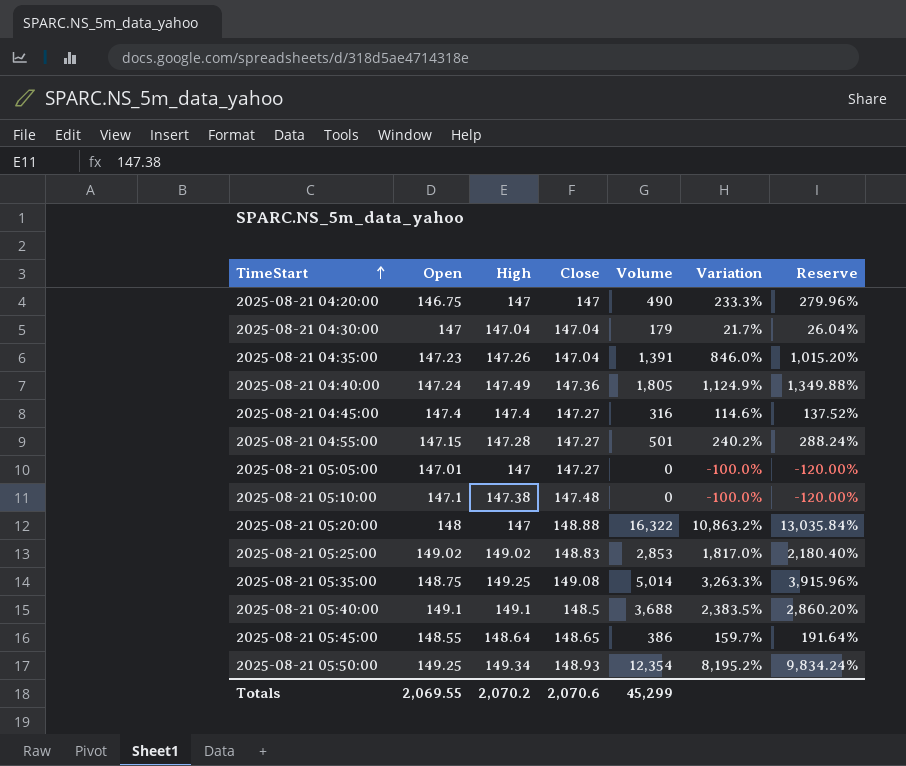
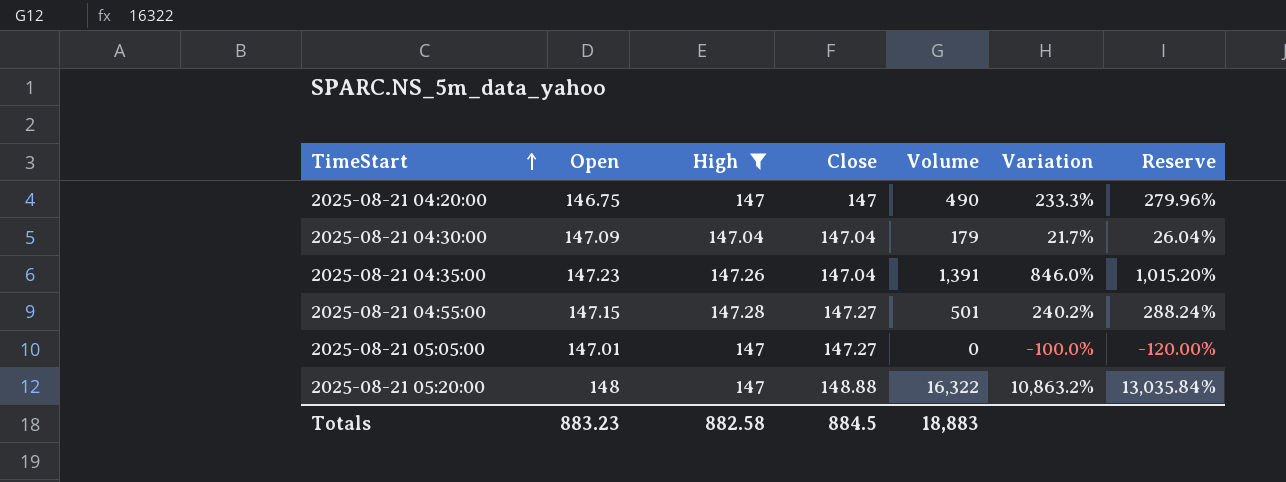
filter: none -> High <= 147.28
2025-08-21 04:30:00 | Open: 147 -> 147.09
Totals | Open: 2,069.55 -> 883.23
Totals | High: 2,070.2 -> 882.58
Totals | Close: 2,070.6 -> 884.5
Totals | Volume: 45,299 -> 18,883

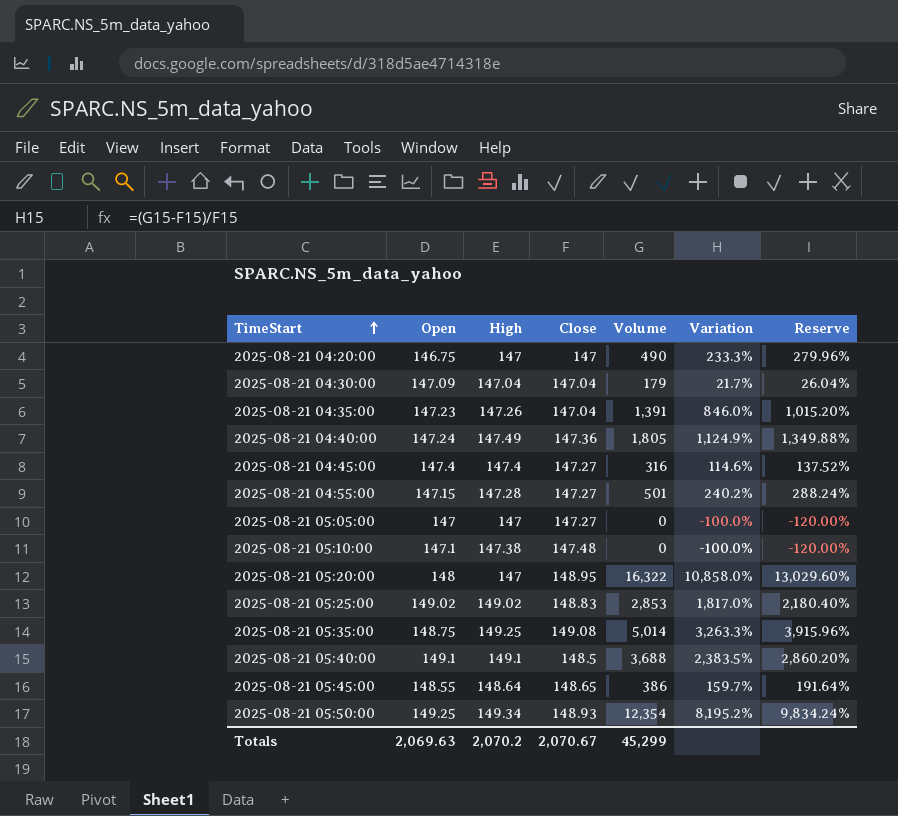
filter: High <= 147.28 -> none
2025-08-21 05:05:00 | Open: 147.01 -> 147
2025-08-21 05:20:00 | Close: 148.88 -> 148.95
2025-08-21 05:20:00 | Variation: 10,863.2% -> 10,858.0%
2025-08-21 05:20:00 | Reserve: 13,035.84% -> 13,029.60%
Totals | Open: 883.23 -> 2,069.63
Totals | High: 882.58 -> 2,070.2
Totals | Close: 884.5 -> 2,070.67
Totals | Volume: 18,883 -> 45,299

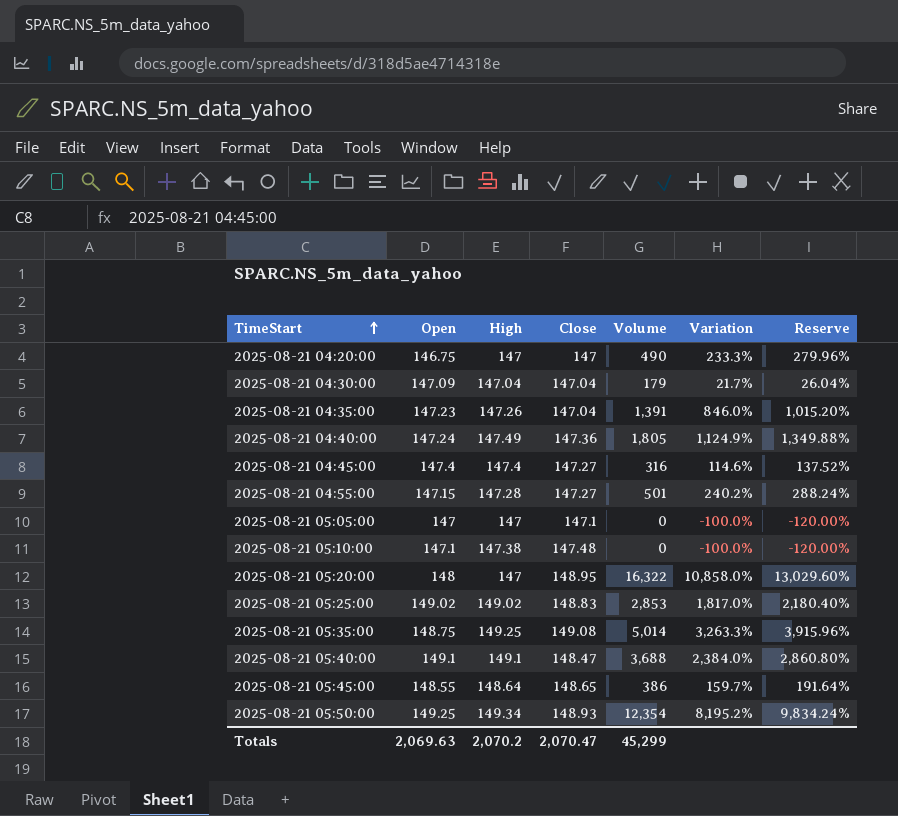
2025-08-21 05:05:00 | Close: 147.27 -> 147.1
2025-08-21 05:40:00 | Close: 148.5 -> 148.47
2025-08-21 05:40:00 | Variation: 2,383.5% -> 2,384.0%
2025-08-21 05:40:00 | Reserve: 2,860.20% -> 2,860.80%
Totals | Close: 2,070.67 -> 2,070.47

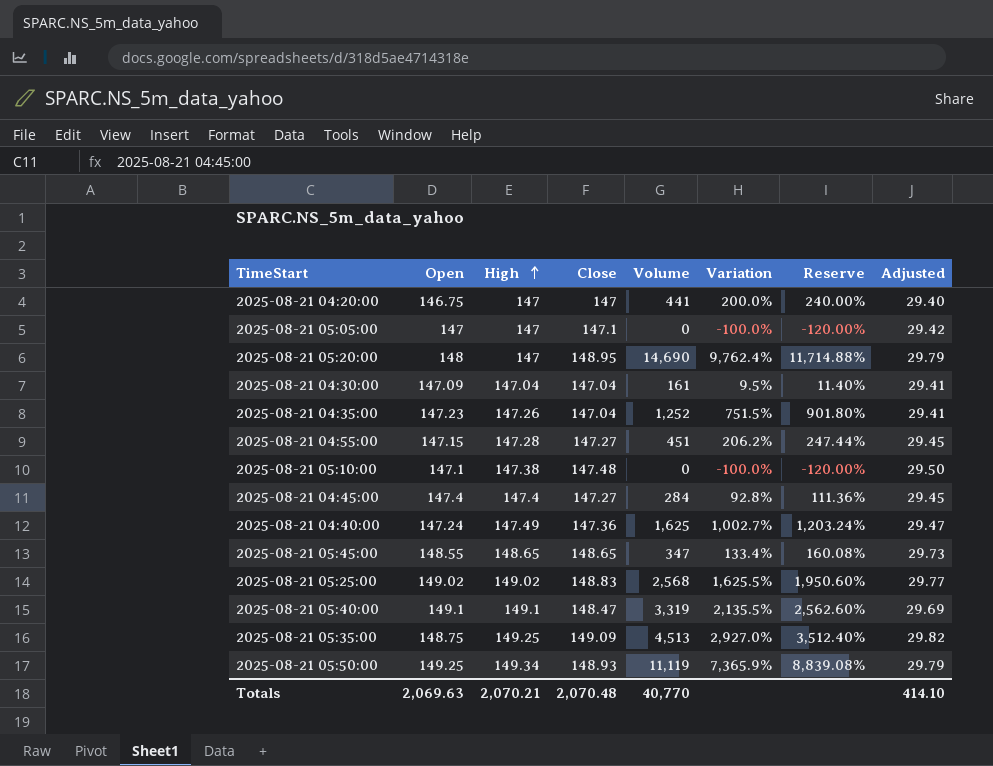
row order: TimeStart ascending -> High ascending
column Adjusted | formula: none -> [Close] * 0.2
2025-08-21 04:20:00 | Volume: 490 -> 441
2025-08-21 04:20:00 | Variation: 233.3% -> 200.0%
2025-08-21 04:20:00 | Reserve: 279.96% -> 240.00%
2025-08-21 05:20:00 | Volume: 16,322 -> 14,690
2025-08-21 05:20:00 | Variation: 10,858.0% -> 9,762.4%
2025-08-21 05:20:00 | Reserve: 13,029.60% -> 11,714.88%
2025-08-21 04:30:00 | Volume: 179 -> 161
2025-08-21 04:30:00 | Variation: 21.7% -> 9.5%
2025-08-21 04:30:00 | Reserve: 26.04% -> 11.40%
2025-08-21 04:35:00 | Volume: 1,391 -> 1,252
2025-08-21 04:35:00 | Variation: 846.0% -> 751.5%
2025-08-21 04:35:00 | Reserve: 1,015.20% -> 901.80%
2025-08-21 04:55:00 | Volume: 501 -> 451
2025-08-21 04:55:00 | Variation: 240.2% -> 206.2%
2025-08-21 04:55:00 | Reserve: 288.24% -> 247.44%
2025-08-21 04:45:00 | Volume: 316 -> 284
2025-08-21 04:45:00 | Variation: 114.6% -> 92.8%
2025-08-21 04:45:00 | Reserve: 137.52% -> 111.36%
2025-08-21 04:40:00 | Volume: 1,805 -> 1,625
2025-08-21 04:40:00 | Variation: 1,124.9% -> 1,002.7%
2025-08-21 04:40:00 | Reserve: 1,349.88% -> 1,203.24%
2025-08-21 05:45:00 | High: 148.64 -> 148.65
2025-08-21 05:45:00 | Volume: 386 -> 347
2025-08-21 05:45:00 | Variation: 159.7% -> 133.4%
2025-08-21 05:45:00 | Reserve: 191.64% -> 160.08%
2025-08-21 05:25:00 | Volume: 2,853 -> 2,568
2025-08-21 05:25:00 | Variation: 1,817.0% -> 1,625.5%
2025-08-21 05:25:00 | Reserve: 2,180.40% -> 1,950.60%
2025-08-21 05:40:00 | Volume: 3,688 -> 3,319
2025-08-21 05:40:00 | Variation: 2,384.0% -> 2,135.5%
2025-08-21 05:40:00 | Reserve: 2,860.80% -> 2,562.60%
2025-08-21 05:35:00 | Close: 149.08 -> 149.09
2025-08-21 05:35:00 | Volume: 5,014 -> 4,513
2025-08-21 05:35:00 | Variation: 3,263.3% -> 2,927.0%
2025-08-21 05:35:00 | Reserve: 3,915.96% -> 3,512.40%
2025-08-21 05:50:00 | Volume: 12,354 -> 11,119
2025-08-21 05:50:00 | Variation: 8,195.2% -> 7,365.9%
2025-08-21 05:50:00 | Reserve: 9,834.24% -> 8,839.08%
Totals | High: 2,070.2 -> 2,070.21
Totals | Close: 2,070.47 -> 2,070.48
Totals | Volume: 45,299 -> 40,770

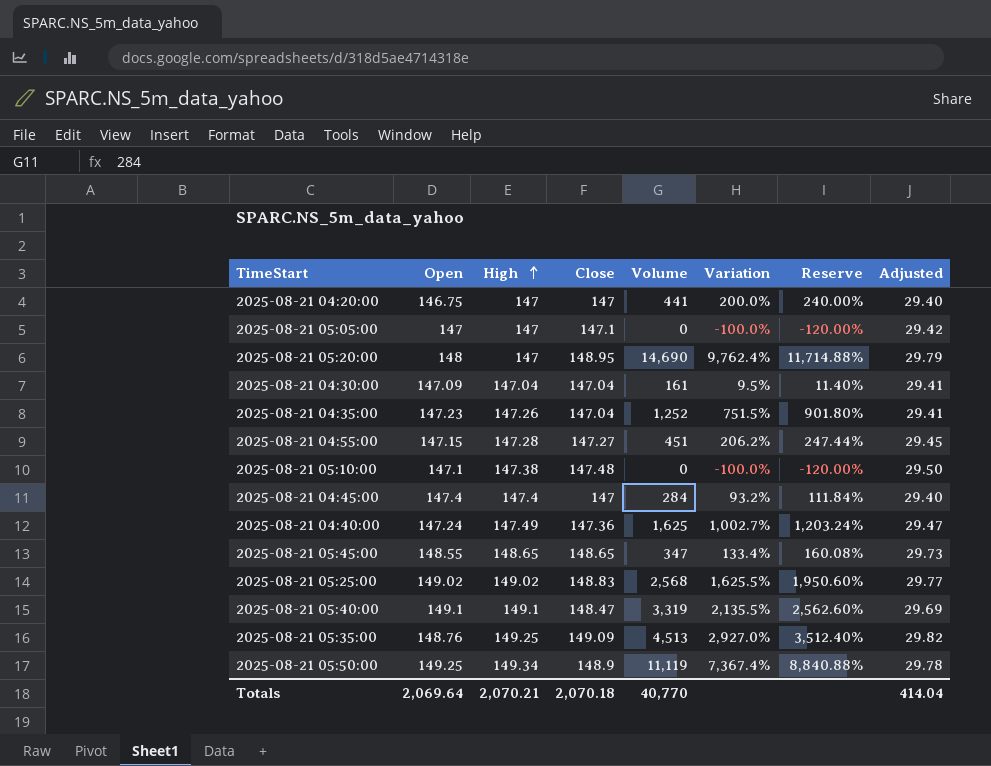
2025-08-21 04:45:00 | Close: 147.27 -> 147
2025-08-21 04:45:00 | Variation: 92.8% -> 93.2%
2025-08-21 04:45:00 | Reserve: 111.36% -> 111.84%
2025-08-21 04:45:00 | Adjusted: 29.45 -> 29.40
2025-08-21 05:35:00 | Open: 148.75 -> 148.76
2025-08-21 05:50:00 | Close: 148.93 -> 148.9
2025-08-21 05:50:00 | Variation: 7,365.9% -> 7,367.4%
2025-08-21 05:50:00 | Reserve: 8,839.08% -> 8,840.88%
2025-08-21 05:50:00 | Adjusted: 29.79 -> 29.78
Totals | Open: 2,069.63 -> 2,069.64
Totals | Close: 2,070.48 -> 2,070.18
Totals | Adjusted: 414.10 -> 414.04

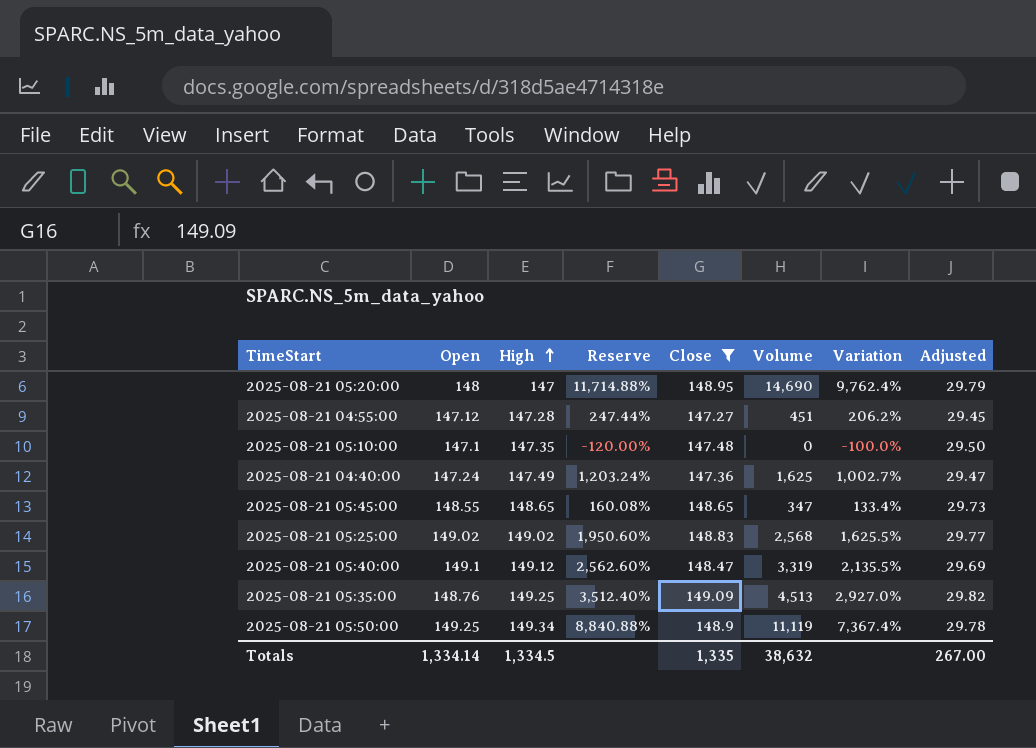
filter: none -> Close >= 147.27
column Reserve | position: 7 -> 4
2025-08-21 04:55:00 | Open: 147.15 -> 147.12
2025-08-21 05:10:00 | High: 147.38 -> 147.35
2025-08-21 05:40:00 | High: 149.1 -> 149.12
Totals | Open: 2,069.64 -> 1,334.14
Totals | High: 2,070.21 -> 1,334.5
Totals | Close: 2,070.18 -> 1,335
Totals | Volume: 40,770 -> 38,632
Totals | Adjusted: 414.04 -> 267.00

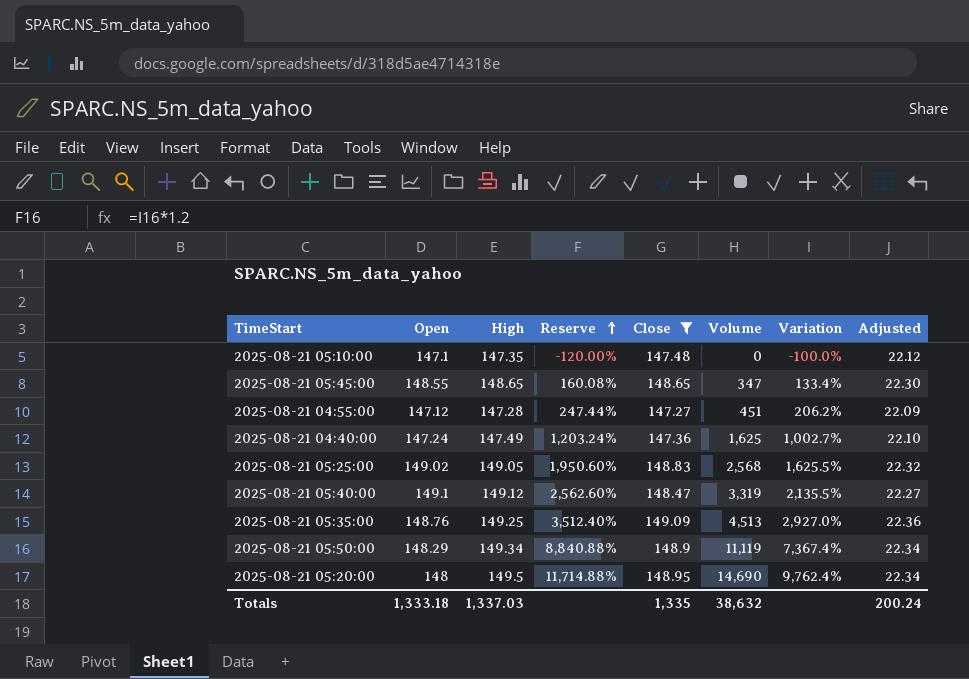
row order: High ascending -> Reserve ascending
column Adjusted | formula: [Close] * 0.2 -> [Close] * 0.15
2025-08-21 05:25:00 | High: 149.02 -> 149.05
2025-08-21 05:50:00 | Open: 149.25 -> 148.29
2025-08-21 05:20:00 | High: 147 -> 149.5
Totals | Open: 1,334.14 -> 1,333.18
Totals | High: 1,334.5 -> 1,337.03
Totals | Adjusted: 267.00 -> 200.24

